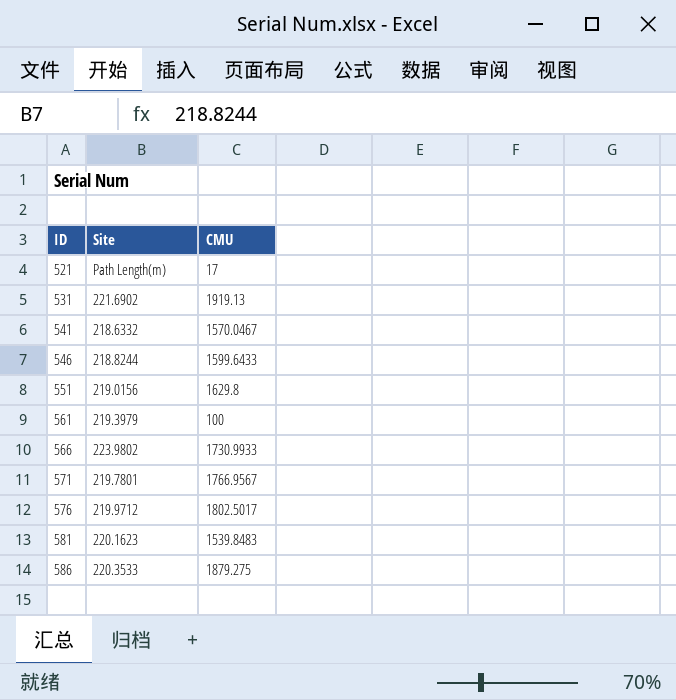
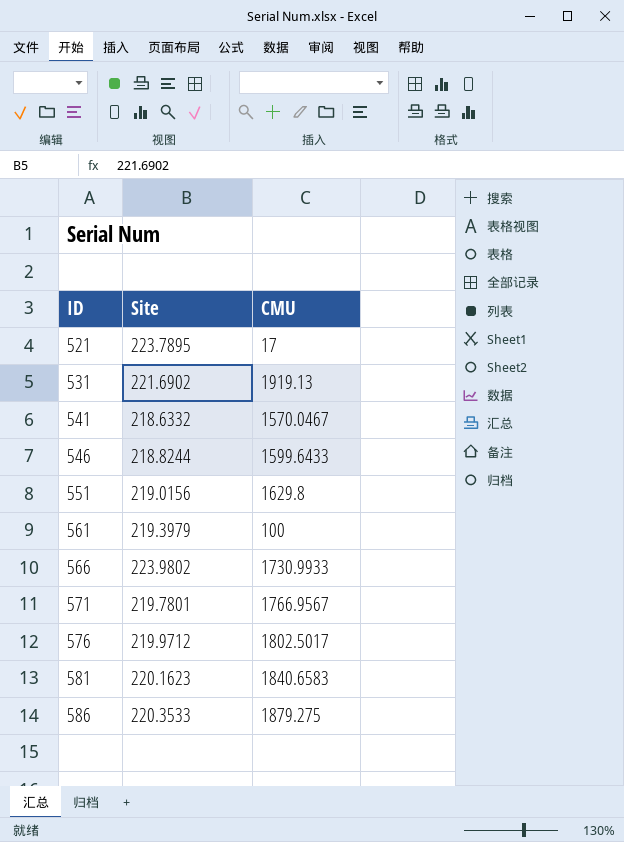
521 | Site: Path Length(m) -> 223.7895
581 | CMU: 1539.8483 -> 1840.6583

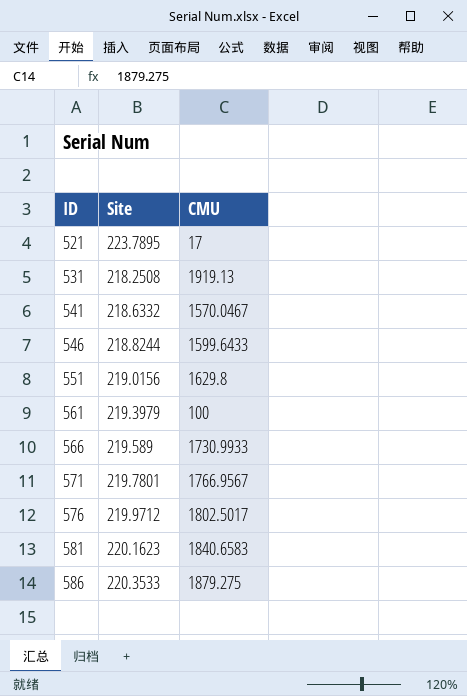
531 | Site: 221.6902 -> 218.2508
566 | Site: 223.9802 -> 219.589

